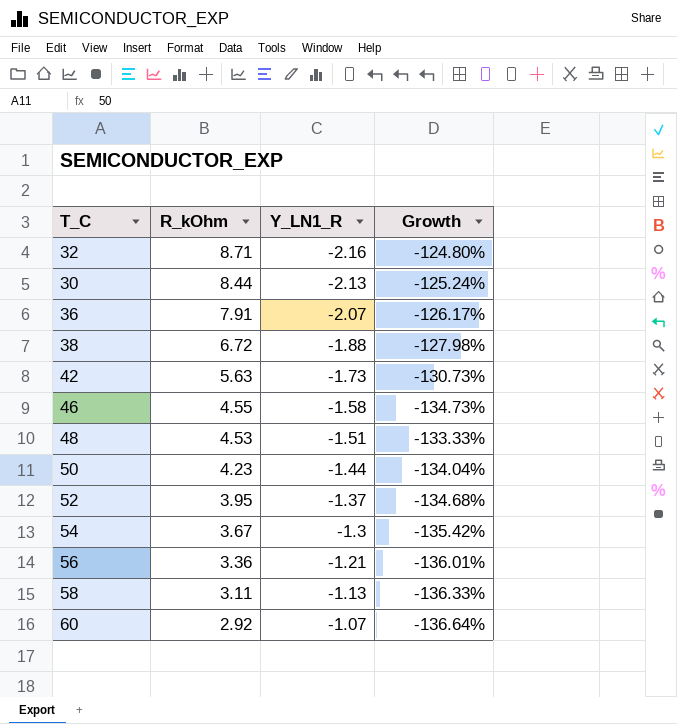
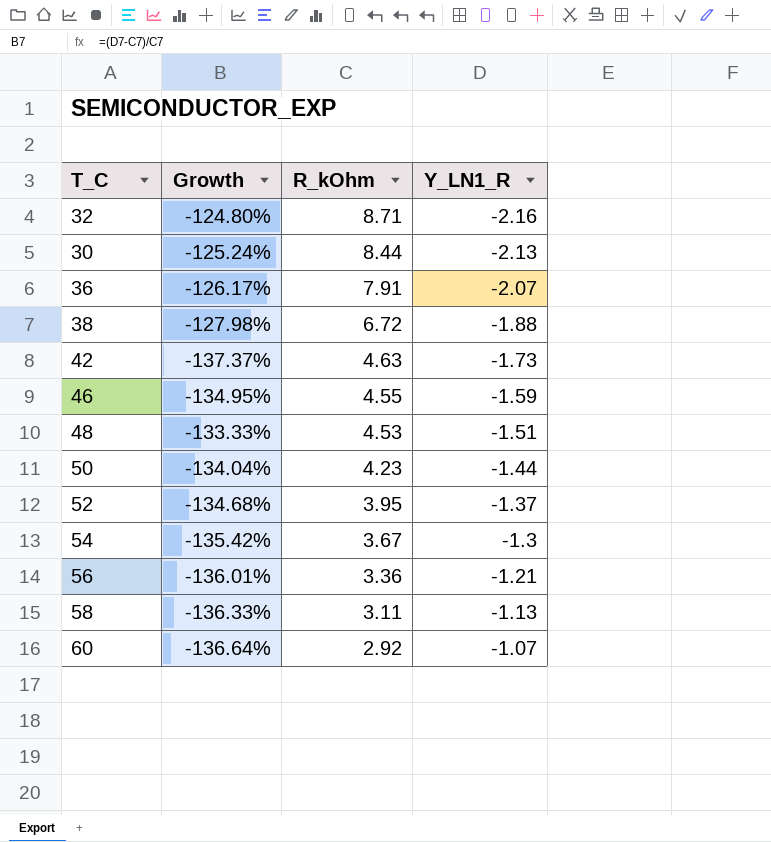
column Growth | position: 4 -> 2
42 | Growth: -130.73% -> -137.37%
42 | R_kOhm: 5.63 -> 4.63
46 | Growth: -134.73% -> -134.95%
46 | Y_LN1_R: -1.58 -> -1.59

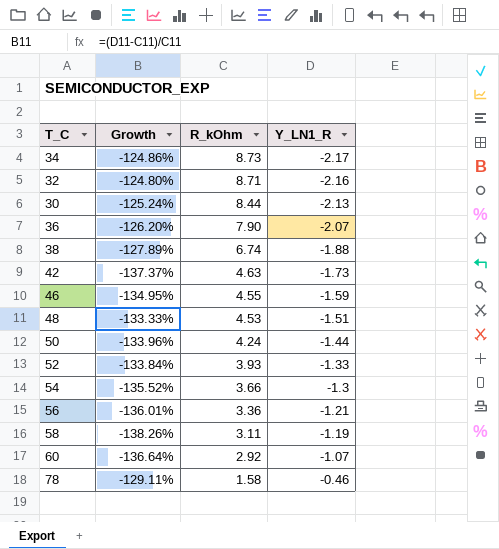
row 34: none -> -124.86% | 8.73 | -2.17
36 | Growth: -126.17% -> -126.20%
36 | R_kOhm: 7.91 -> 7.90
38 | Growth: -127.98% -> -127.89%
38 | R_kOhm: 6.72 -> 6.74
50 | Growth: -134.04% -> -133.96%
50 | R_kOhm: 4.23 -> 4.24
52 | Growth: -134.68% -> -133.84%
52 | R_kOhm: 3.95 -> 3.93
52 | Y_LN1_R: -1.37 -> -1.33
54 | Growth: -135.42% -> -135.52%
54 | R_kOhm: 3.67 -> 3.66
58 | Growth: -136.33% -> -138.26%
58 | Y_LN1_R: -1.13 -> -1.19
row 78: none -> -129.11% | 1.58 | -0.46

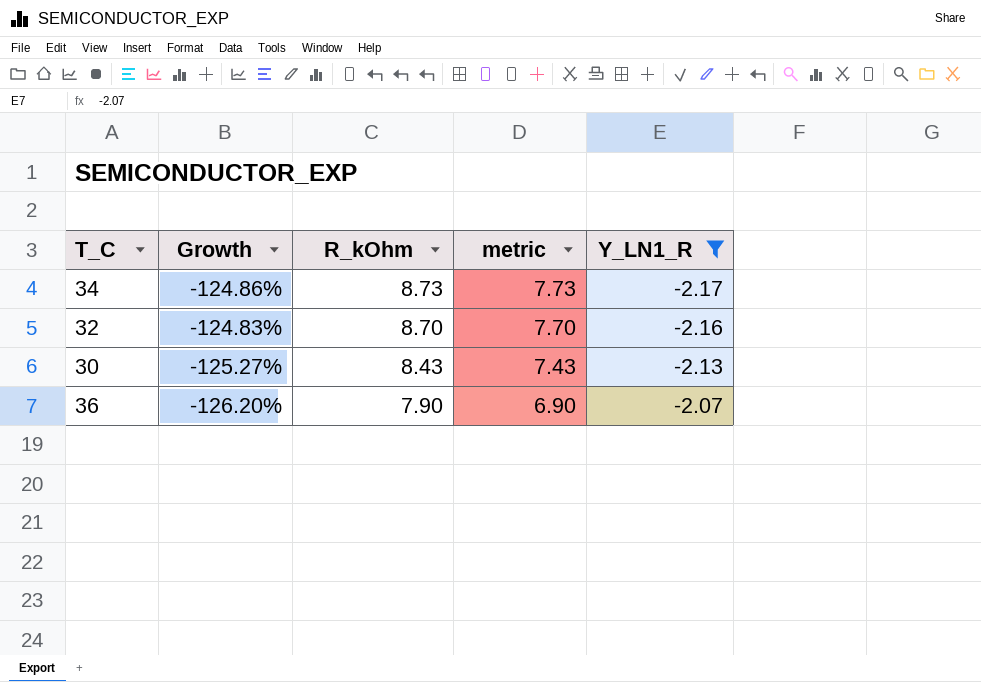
filter: none -> Y_LN1_R <= -2.07
column metric | formula: none -> [R_kOhm] - 1
32 | Growth: -124.80% -> -124.83%
32 | R_kOhm: 8.71 -> 8.70
30 | Growth: -125.24% -> -125.27%
30 | R_kOhm: 8.44 -> 8.43

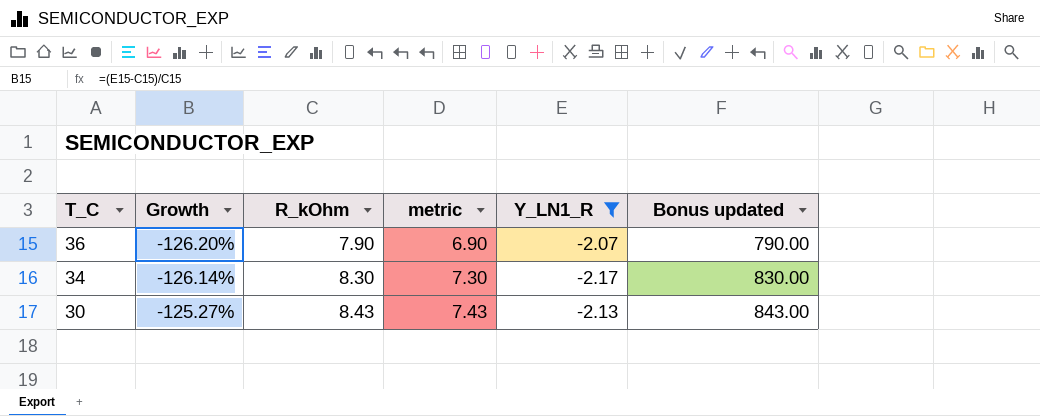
row order: R_kOhm descending -> T_C descending
column Bonus updated | formula: none -> [R_kOhm] * 100
row 32: -124.83% | 8.70 | 7.70 | -2.16 -> none
34 | Growth: -124.86% -> -126.14%
34 | R_kOhm: 8.73 -> 8.30
34 | metric: 7.73 -> 7.30

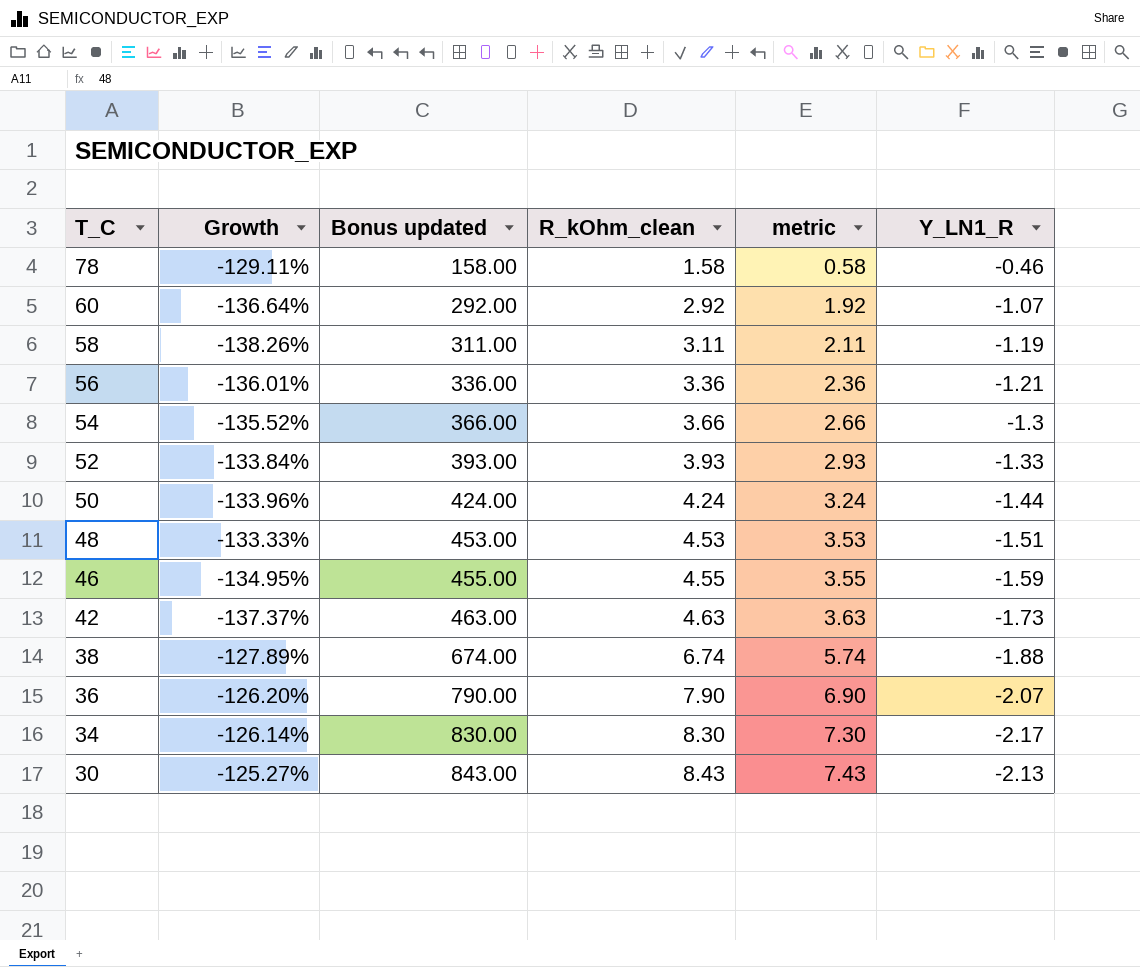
filter: Y_LN1_R <= -2.07 -> none
column Bonus updated | position: 6 -> 3
column name: R_kOhm -> R_kOhm_clean

